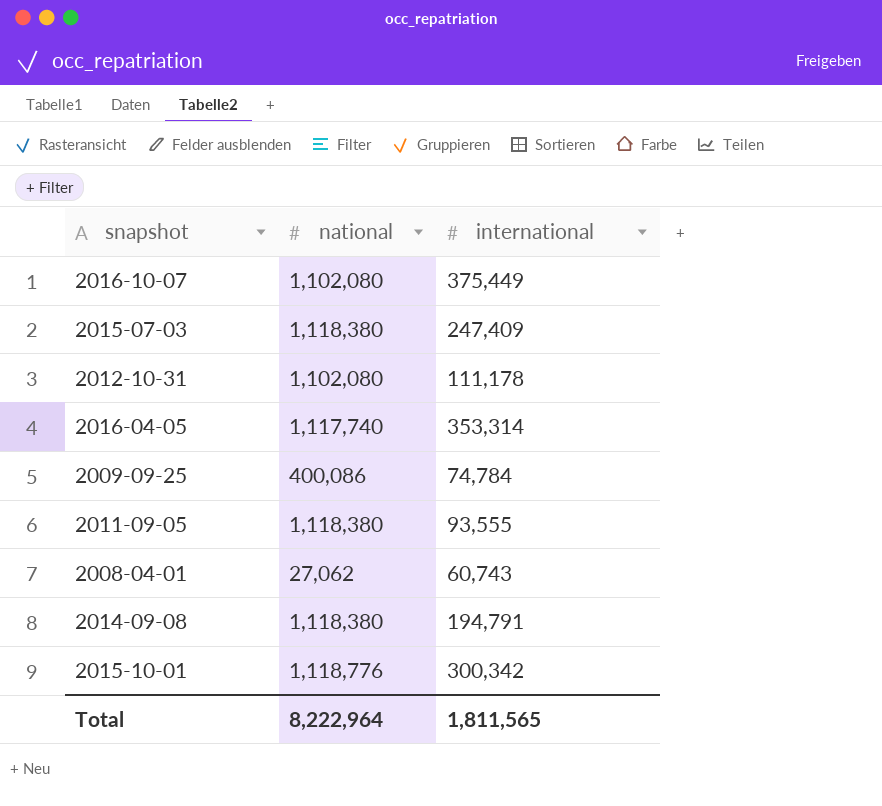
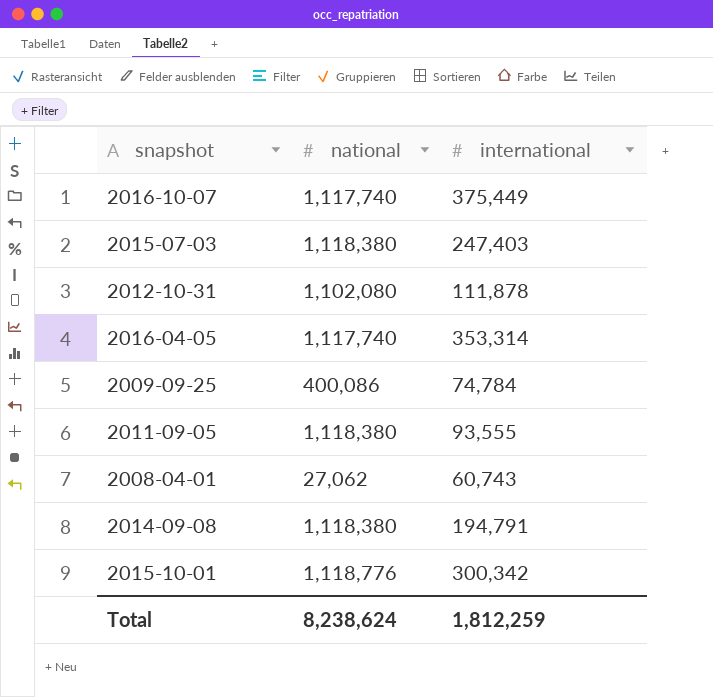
2016-10-07 | national: 1,102,080 -> 1,117,740
2015-07-03 | international: 247,409 -> 247,403
2012-10-31 | international: 111,178 -> 111,878
Total | national: 8,222,964 -> 8,238,624
Total | international: 1,811,565 -> 1,812,259

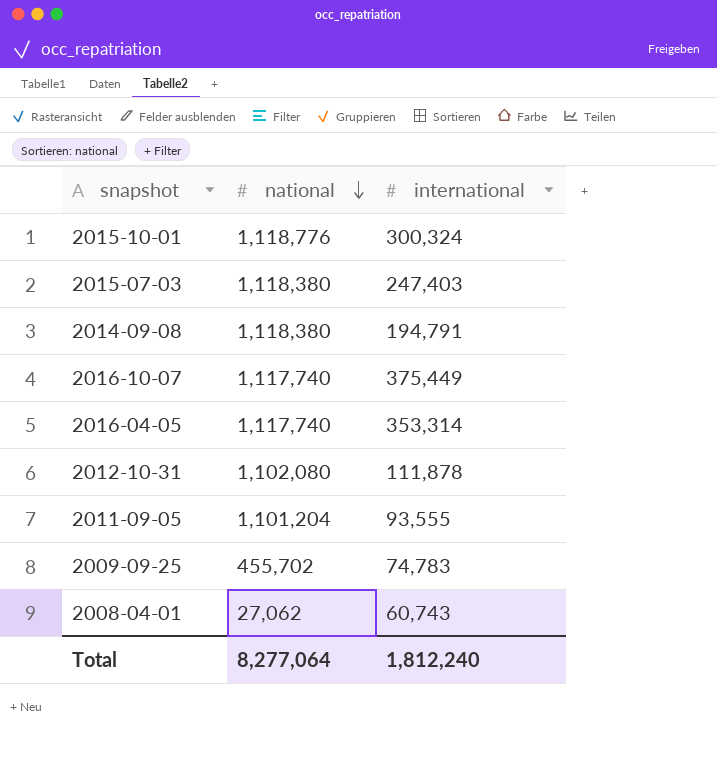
row order: none -> national descending
2015-10-01 | international: 300,342 -> 300,324
2011-09-05 | national: 1,118,380 -> 1,101,204
2009-09-25 | national: 400,086 -> 455,702
2009-09-25 | international: 74,784 -> 74,783
Total | national: 8,238,624 -> 8,277,064
Total | international: 1,812,259 -> 1,812,240

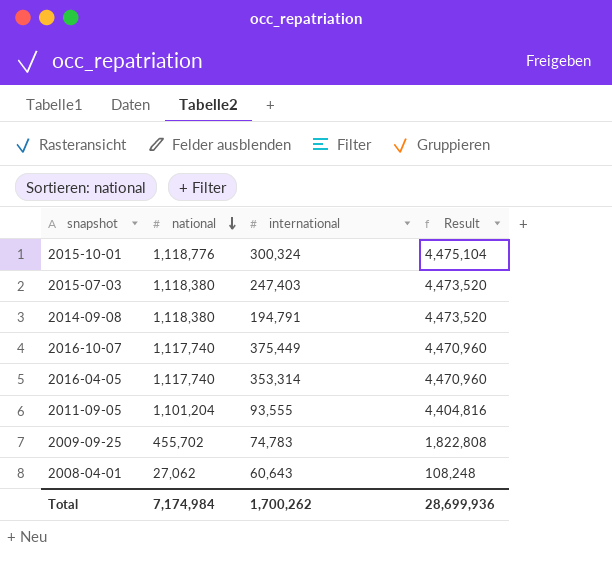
column Result | formula: none -> [national] * 4
row 2012-10-31: 1,102,080 | 111,878 -> none
2008-04-01 | international: 60,743 -> 60,643
Total | national: 8,277,064 -> 7,174,984
Total | international: 1,812,240 -> 1,700,262

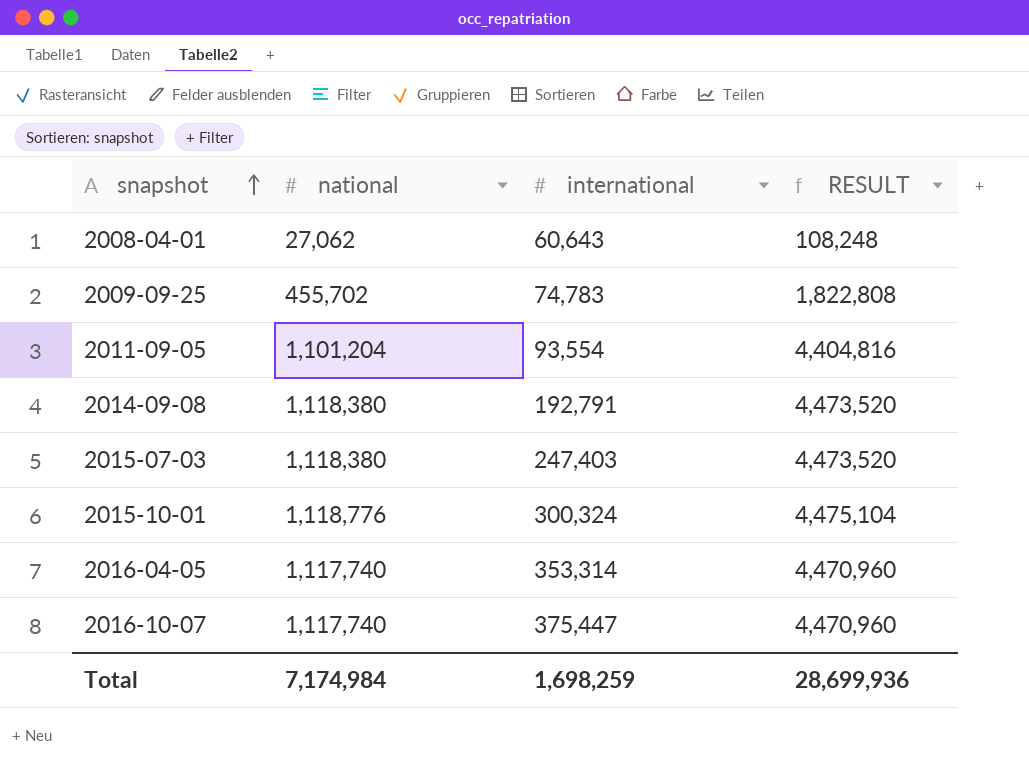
row order: national descending -> snapshot ascending
column name: Result -> RESULT
2011-09-05 | international: 93,555 -> 93,554
2014-09-08 | international: 194,791 -> 192,791
2016-10-07 | international: 375,449 -> 375,447
Total | international: 1,700,262 -> 1,698,259

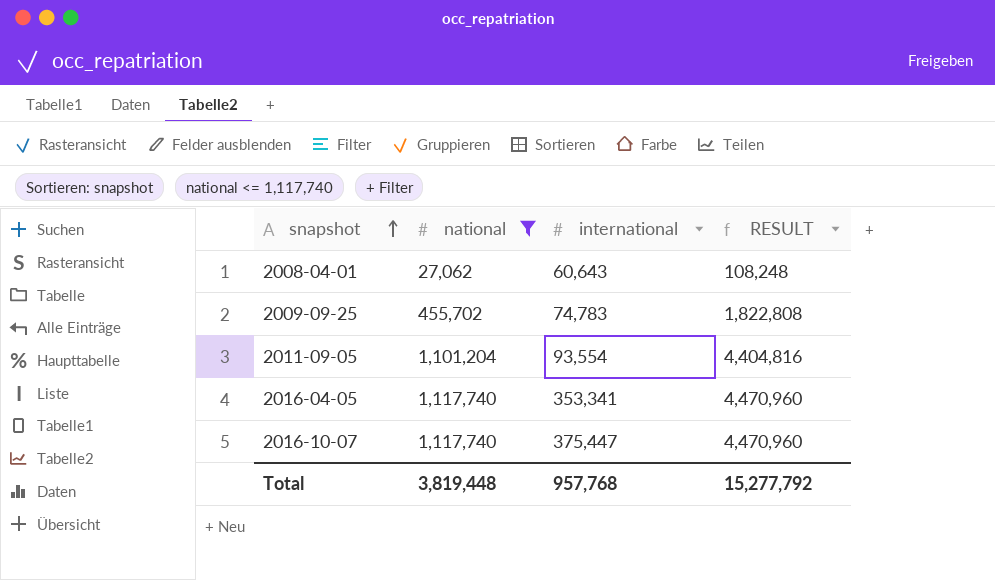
filter: none -> national <= 1,117,740
2016-04-05 | international: 353,314 -> 353,341
Total | national: 7,174,984 -> 3,819,448
Total | international: 1,698,259 -> 957,768
Total | RESULT: 28,699,936 -> 15,277,792

